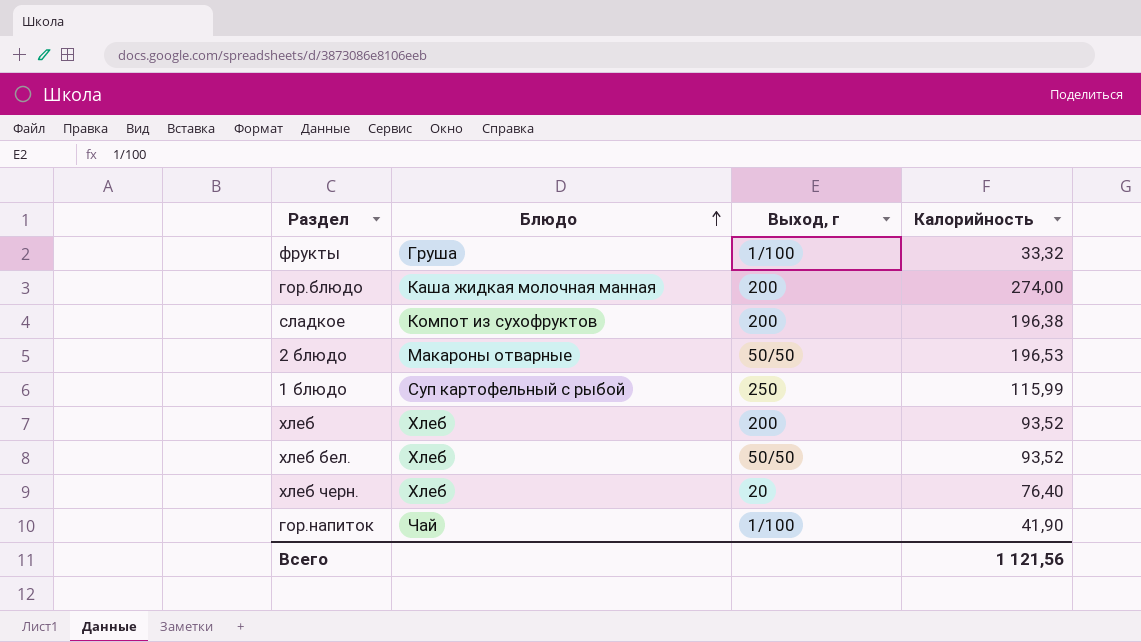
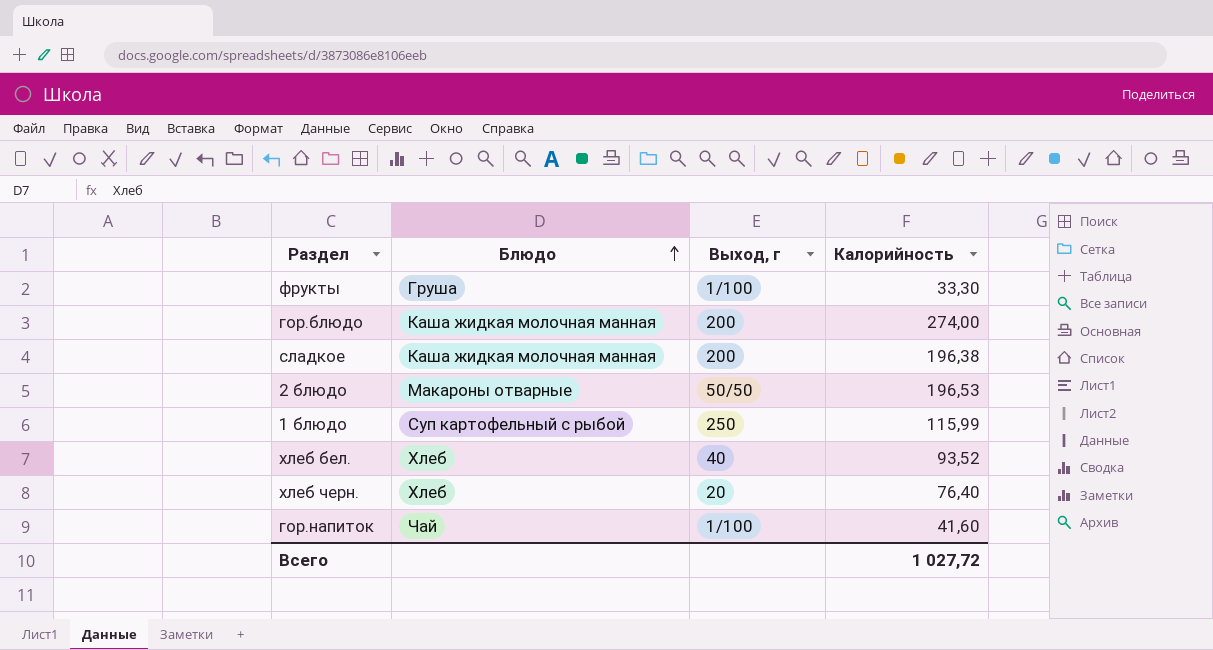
row хлеб: Хлеб | 200 | 93,52 -> none
фрукты | Калорийность: 33,32 -> 33,30
сладкое | Блюдо: Компот из сухофруктов -> Каша жидкая молочная манная
хлеб бел. | Выход, г: 50/50 -> 40
гор.напиток | Калорийность: 41,90 -> 41,60
Всего | Калорийность: 1 121,56 -> 1 027,72

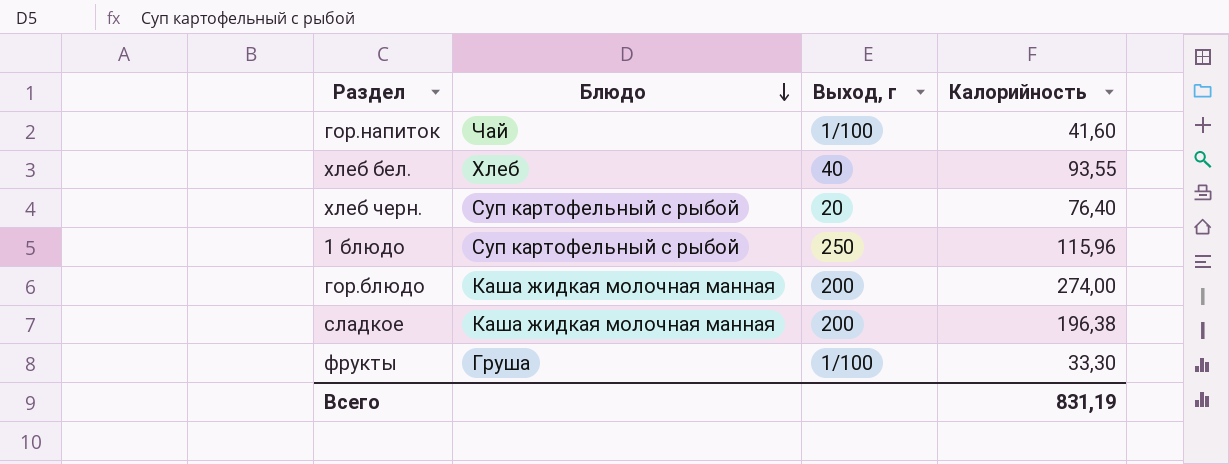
row order: Блюдо ascending -> Блюдо descending
row 2 блюдо: Макароны отварные | 50/50 | 196,53 -> none
хлеб бел. | Калорийность: 93,52 -> 93,55
хлеб черн. | Блюдо: Хлеб -> Суп картофельный с рыбой
1 блюдо | Калорийность: 115,99 -> 115,96
Всего | Калорийность: 1 027,72 -> 831,19

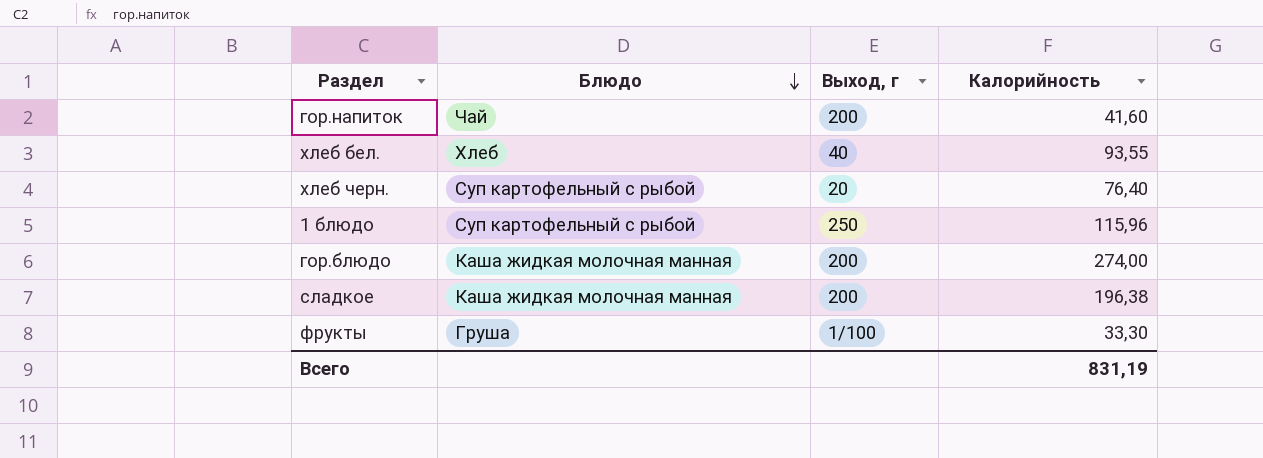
гор.напиток | Выход, г: 1/100 -> 200

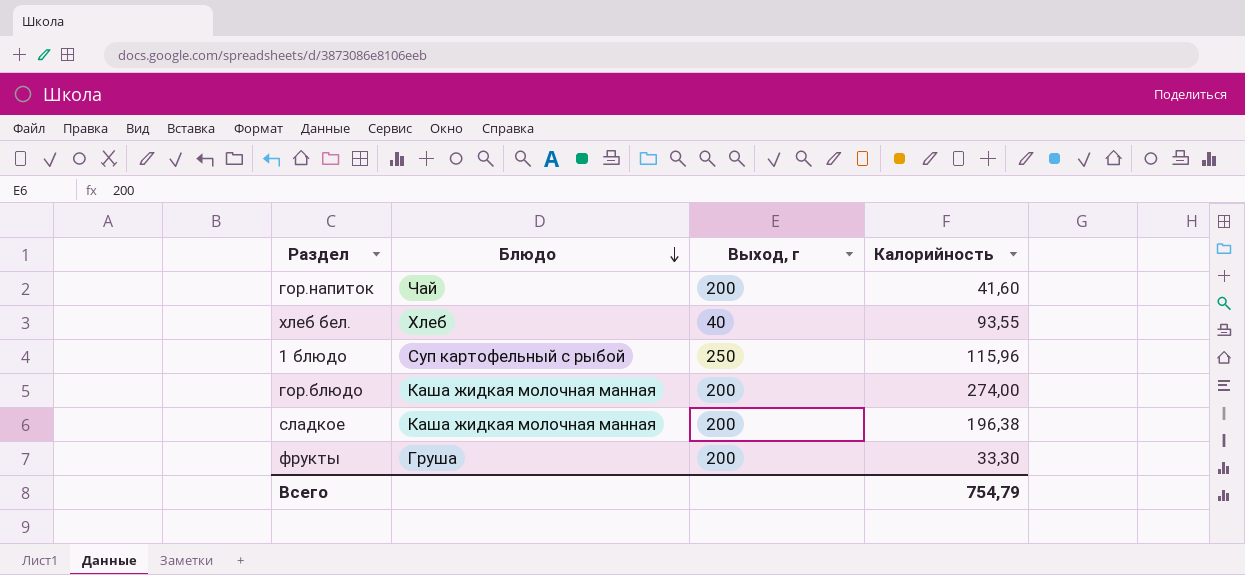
row хлеб черн.: Суп картофельный с рыбой | 20 | 76,40 -> none
фрукты | Выход, г: 1/100 -> 200
Всего | Калорийность: 831,19 -> 754,79

